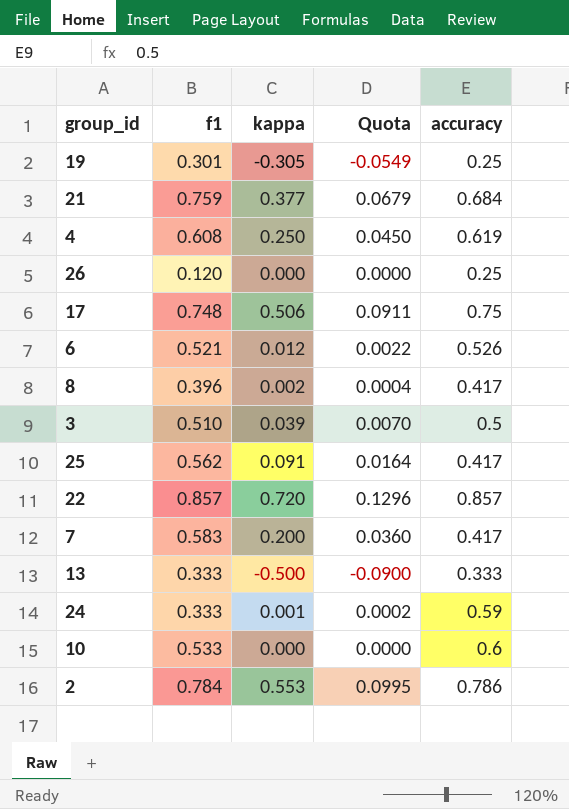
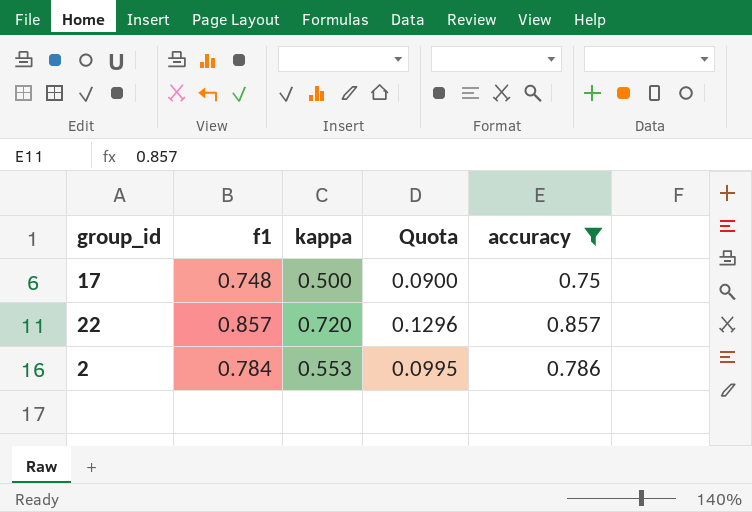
filter: none -> accuracy >= 0.75
17 | kappa: 0.506 -> 0.500
17 | Quota: 0.0911 -> 0.0900

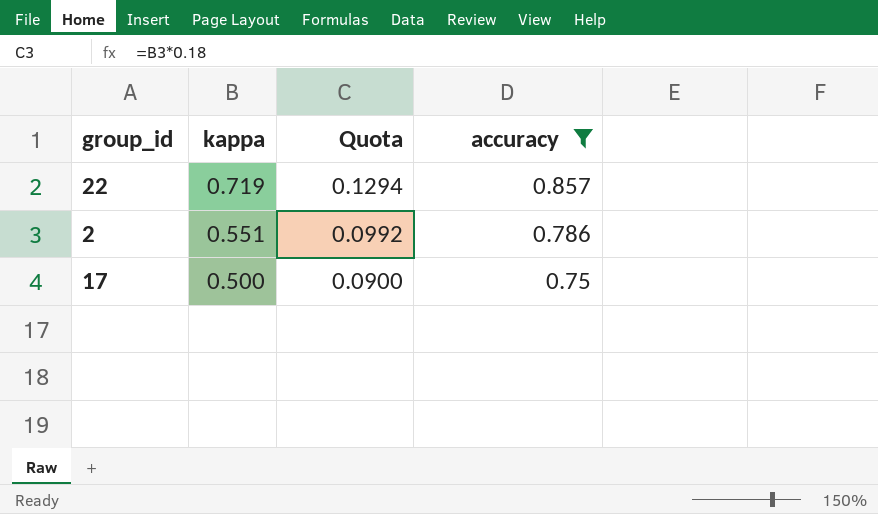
row order: none -> kappa descending
column f1 | position: 2 -> none
22 | kappa: 0.720 -> 0.719
22 | Quota: 0.1296 -> 0.1294
2 | kappa: 0.553 -> 0.551
2 | Quota: 0.0995 -> 0.0992

